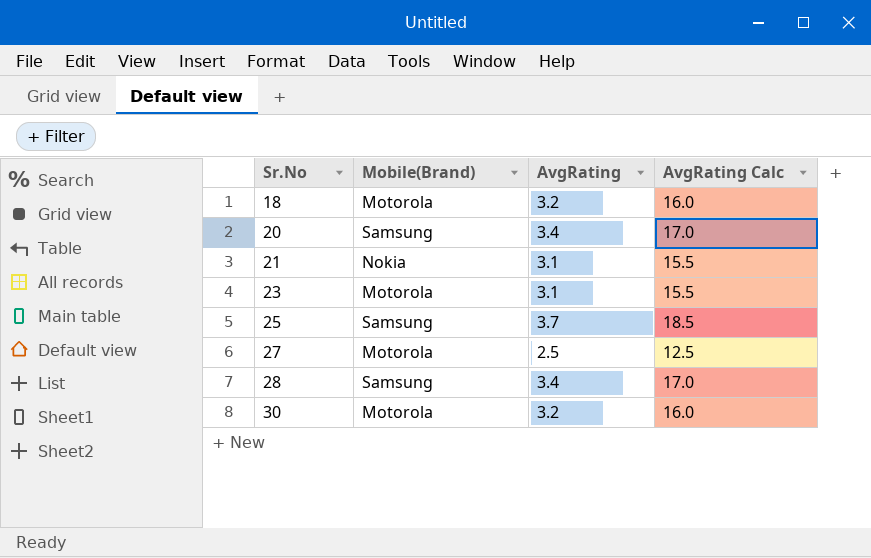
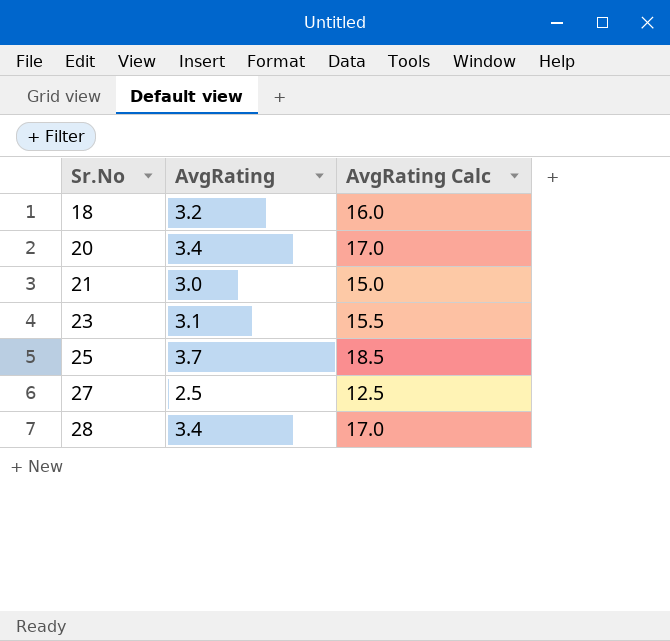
column Mobile(Brand) | position: 2 -> none
row 30: Motorola | 3.2 | 16.0 -> none
21 | AvgRating: 3.1 -> 3.0
21 | AvgRating Calc: 15.5 -> 15.0

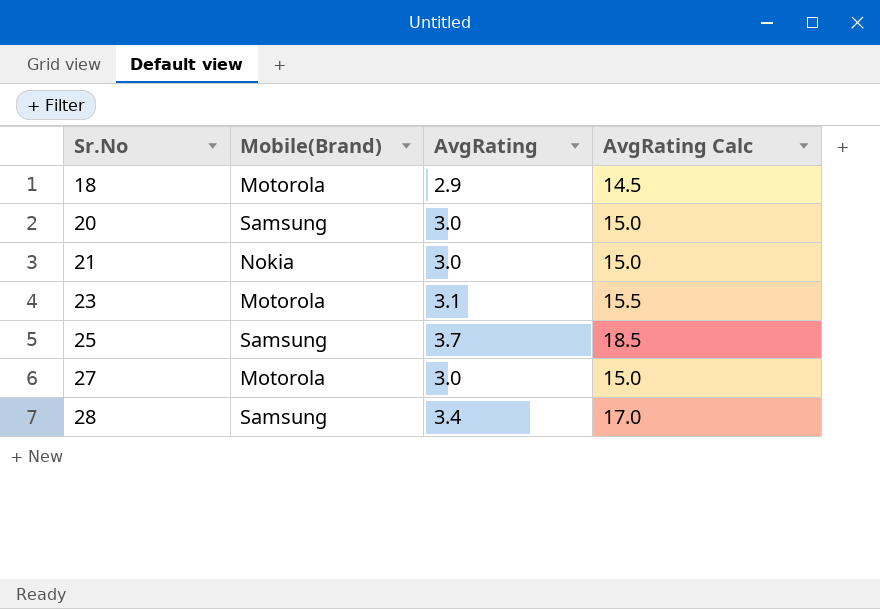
column Mobile(Brand) | position: none -> 2
18 | AvgRating: 3.2 -> 2.9
18 | AvgRating Calc: 16.0 -> 14.5
20 | AvgRating: 3.4 -> 3.0
20 | AvgRating Calc: 17.0 -> 15.0
27 | AvgRating: 2.5 -> 3.0
27 | AvgRating Calc: 12.5 -> 15.0

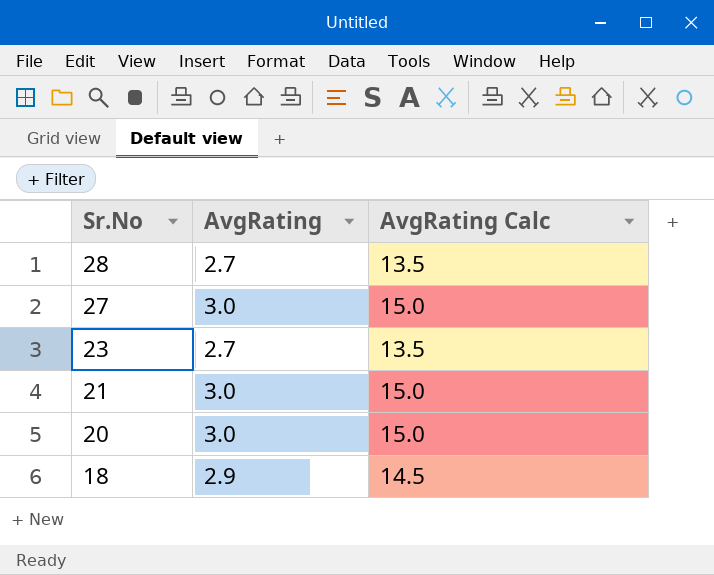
row order: Sr.No ascending -> Sr.No descending
column Mobile(Brand) | position: 2 -> none
row 25: Samsung | 3.7 | 18.5 -> none
28 | AvgRating: 3.4 -> 2.7
28 | AvgRating Calc: 17.0 -> 13.5
23 | AvgRating: 3.1 -> 2.7
23 | AvgRating Calc: 15.5 -> 13.5

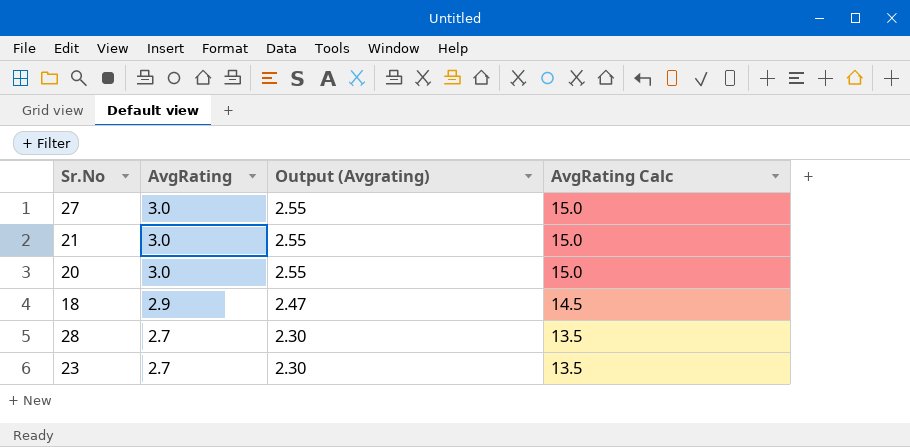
row order: Sr.No descending -> AvgRating descending
column Output (Avgrating) | formula: none -> [AvgRating] * 0.85

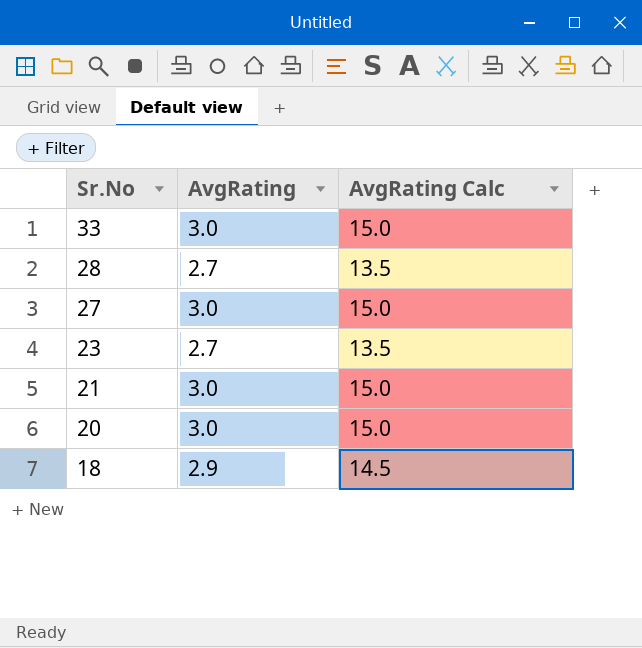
row order: AvgRating descending -> Sr.No descending
column Output (Avgrating) | formula: [AvgRating] * 0.85 -> none
row 33: none -> 3.0 | 15.0

